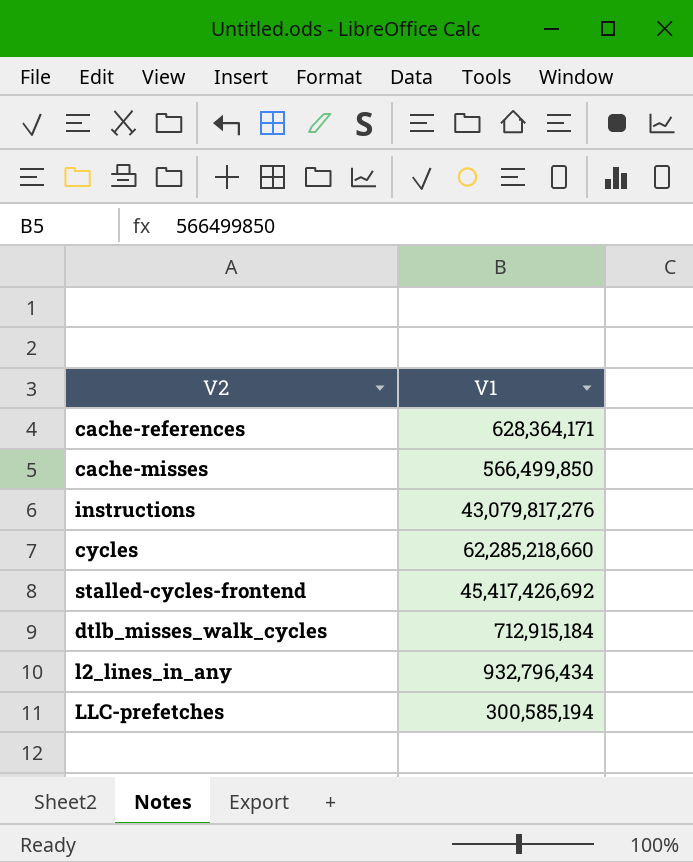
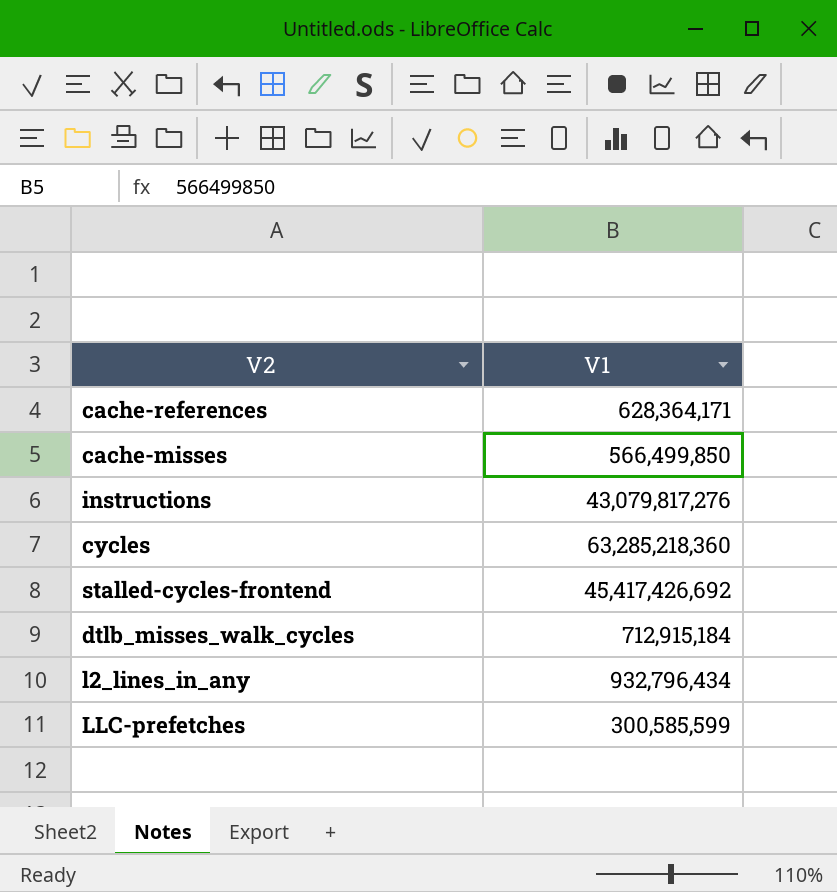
cycles | V1: 62,285,218,660 -> 63,285,218,360
LLC-prefetches | V1: 300,585,194 -> 300,585,599

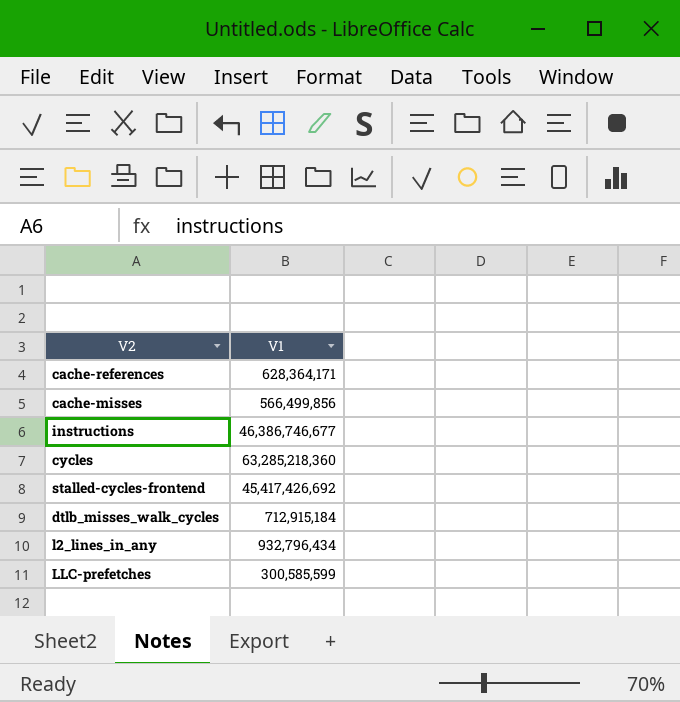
cache-misses | V1: 566,499,850 -> 566,499,856
instructions | V1: 43,079,817,276 -> 46,386,746,677

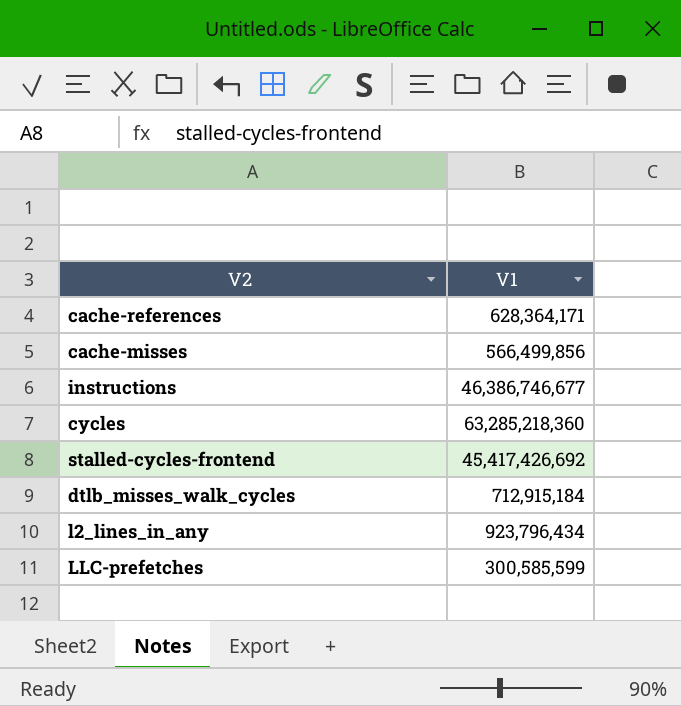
l2_lines_in_any | V1: 932,796,434 -> 923,796,434

